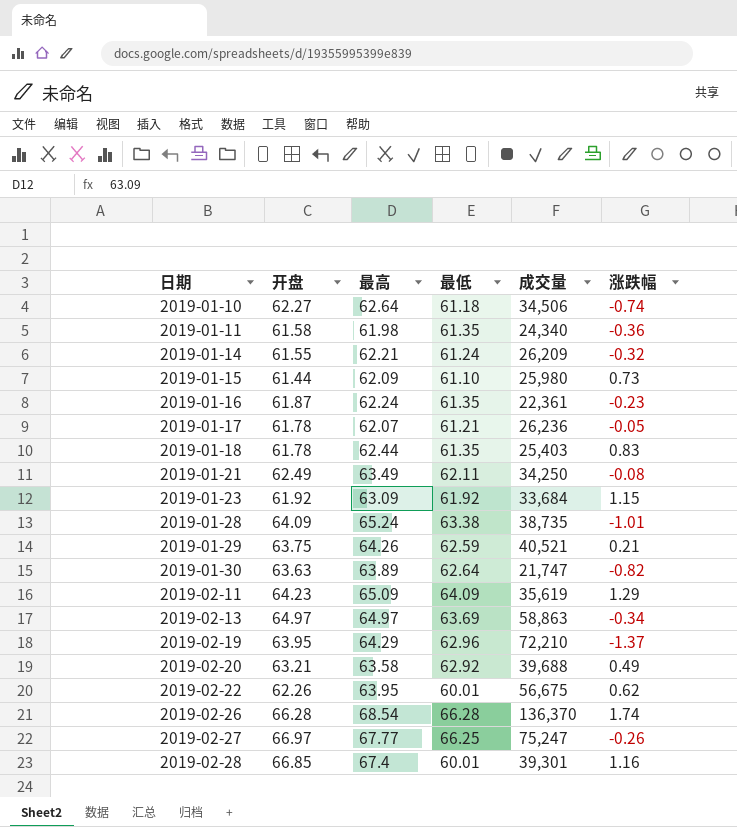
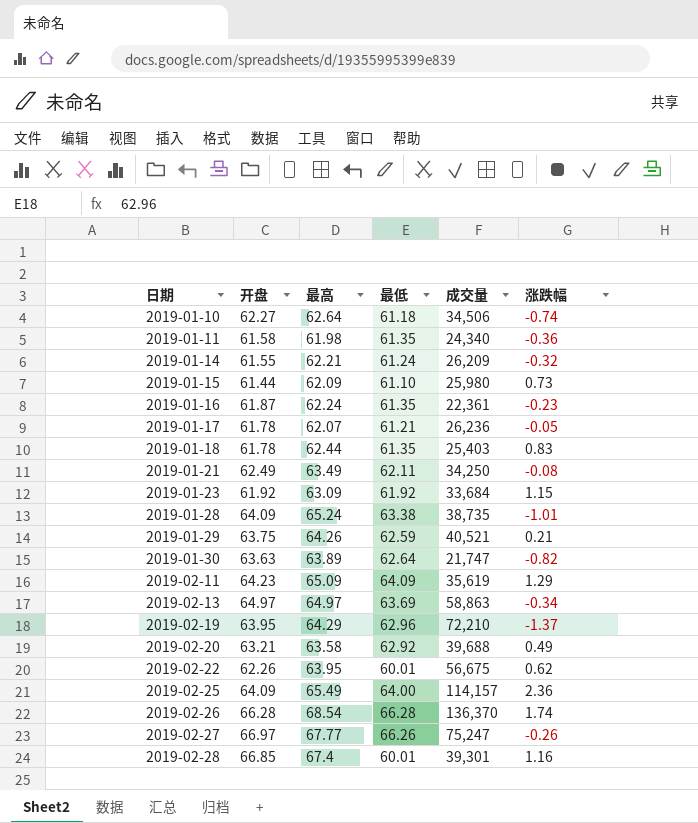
row 2019-02-25: none -> 64.09 | 65.49 | 64.00 | 114,157 | 2.36
2019-02-27 | 最低: 66.25 -> 66.26

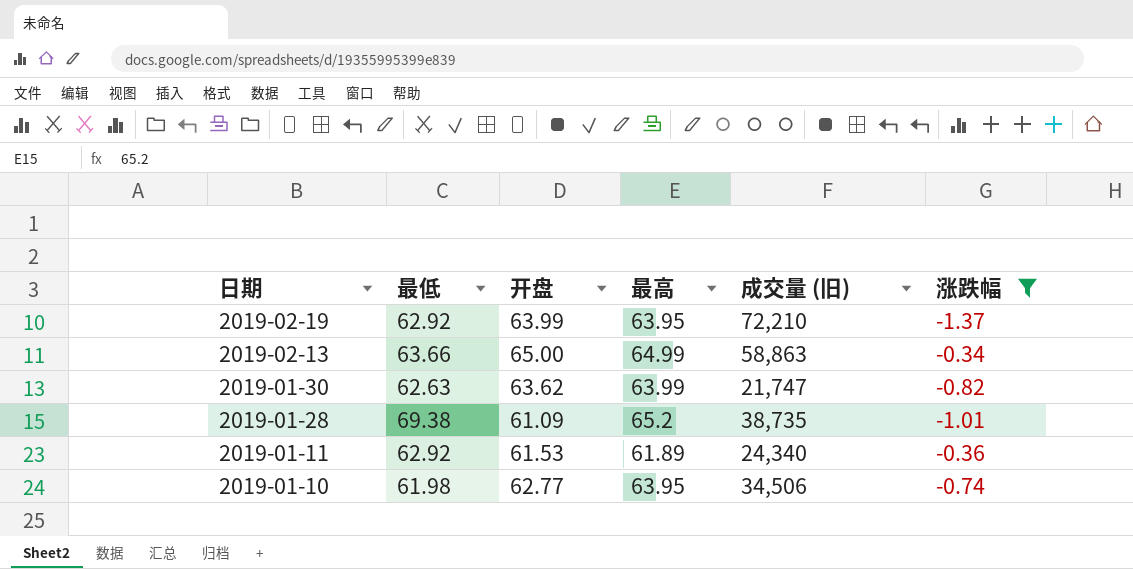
filter: none -> 涨跌幅 <= -0.34
row order: 日期 ascending -> 日期 descending
column 最低 | position: 4 -> 2
column name: 成交量 -> 成交量 (旧)
2019-02-19 | 最低: 62.96 -> 62.92
2019-02-19 | 开盘: 63.95 -> 63.99
2019-02-19 | 最高: 64.29 -> 63.95
2019-02-13 | 最低: 63.69 -> 63.66
2019-02-13 | 开盘: 64.97 -> 65.00
2019-02-13 | 最高: 64.97 -> 64.99
2019-01-30 | 最低: 62.64 -> 62.63
2019-01-30 | 开盘: 63.63 -> 63.62
2019-01-30 | 最高: 63.89 -> 63.99
2019-01-28 | 最低: 63.38 -> 69.38
2019-01-28 | 开盘: 64.09 -> 61.09
2019-01-28 | 最高: 65.24 -> 65.2
2019-01-11 | 最低: 61.35 -> 62.92
2019-01-11 | 开盘: 61.58 -> 61.53
2019-01-11 | 最高: 61.98 -> 61.89
2019-01-10 | 最低: 61.18 -> 61.98
2019-01-10 | 开盘: 62.27 -> 62.77
2019-01-10 | 最高: 62.64 -> 63.95

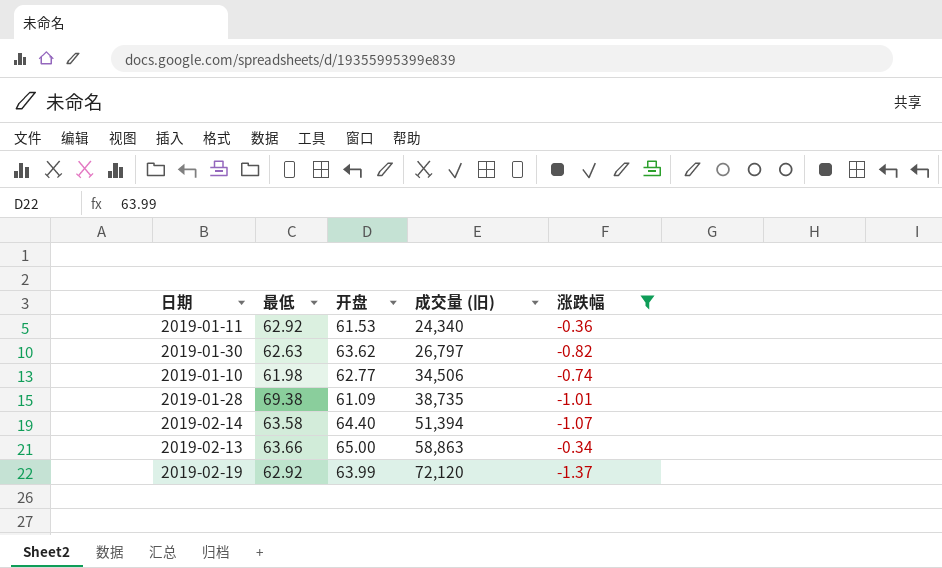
row order: 日期 descending -> 成交量 (旧) ascending
column 最高 | position: 4 -> none
2019-01-30 | 成交量 (旧): 21,747 -> 26,797
row 2019-02-14: none -> 63.58 | 64.40 | 51,394 | -1.07
2019-02-19 | 成交量 (旧): 72,210 -> 72,120

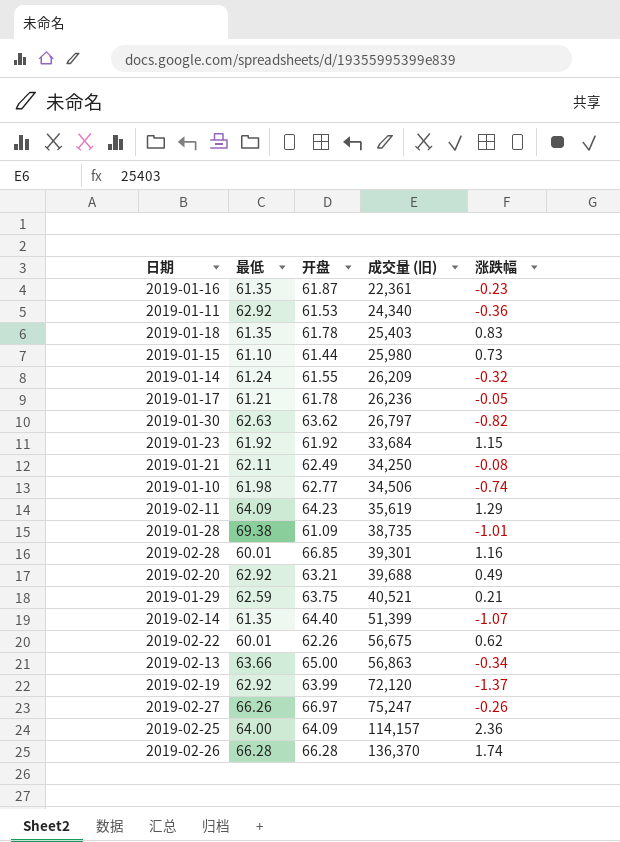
filter: 涨跌幅 <= -0.34 -> none
2019-02-14 | 最低: 63.58 -> 61.35
2019-02-14 | 成交量 (旧): 51,394 -> 51,399
2019-02-13 | 成交量 (旧): 58,863 -> 56,863

